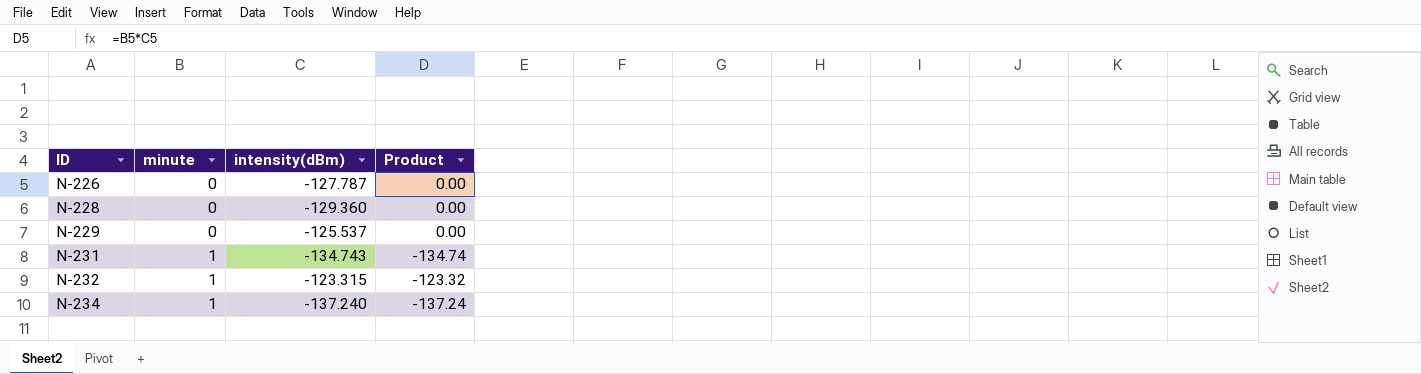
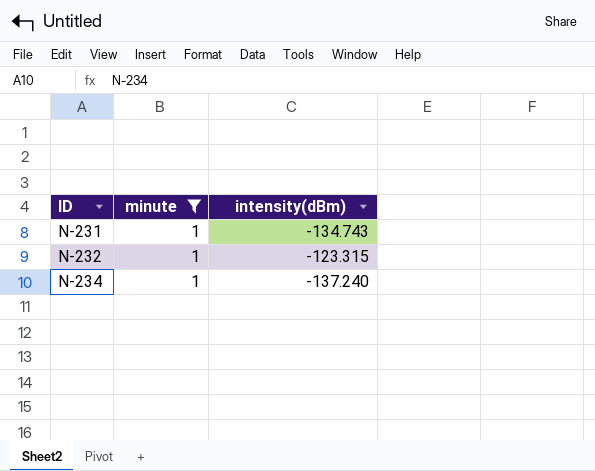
filter: none -> minute = 1
column Product | formula: [minute] * [intensity(dBm)] -> none

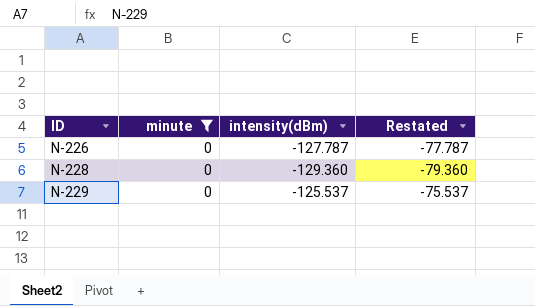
filter: minute = 1 -> minute = 0
column Restated | formula: none -> [intensity(dBm)] + 50

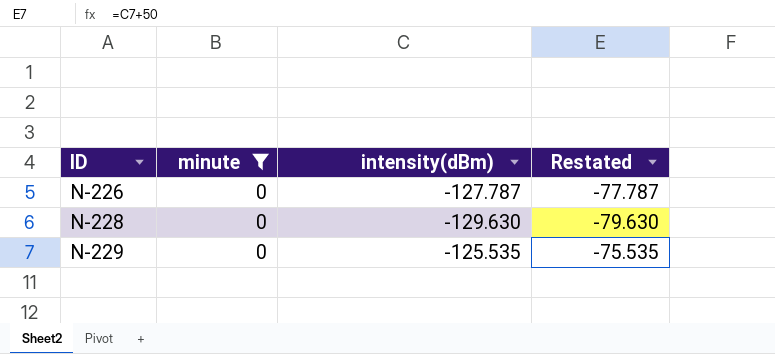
N-228 | intensity(dBm): -129.360 -> -129.630
N-228 | Restated: -79.360 -> -79.630
N-229 | intensity(dBm): -125.537 -> -125.535
N-229 | Restated: -75.537 -> -75.535

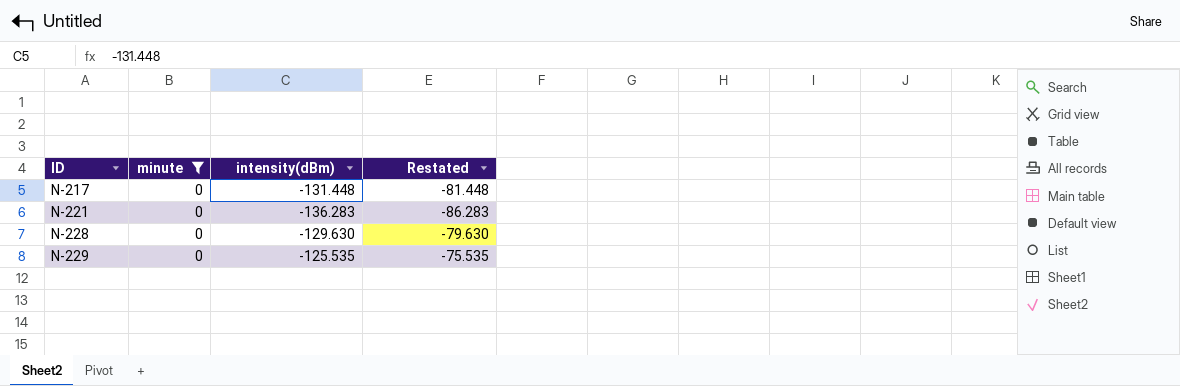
row N-226: 0 | -127.787 | -77.787 -> none
row N-217: none -> 0 | -131.448 | -81.448
row N-221: none -> 0 | -136.283 | -86.283

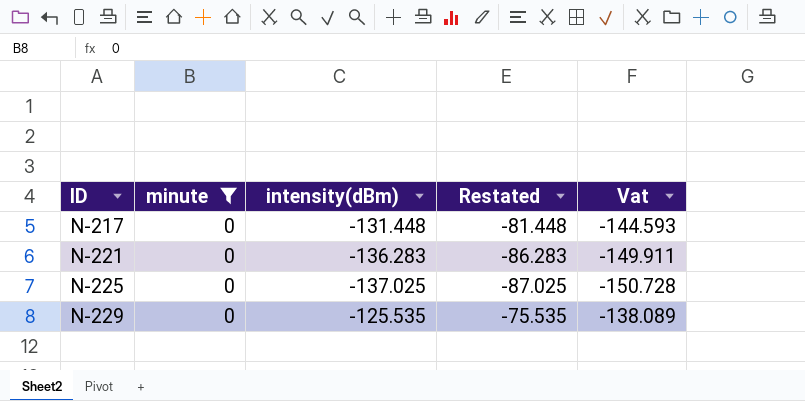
column Vat | formula: none -> [intensity(dBm)] * 1.1
row N-228: 0 | -129.630 | -79.630 -> none
row N-225: none -> 0 | -137.025 | -87.025 | -150.728

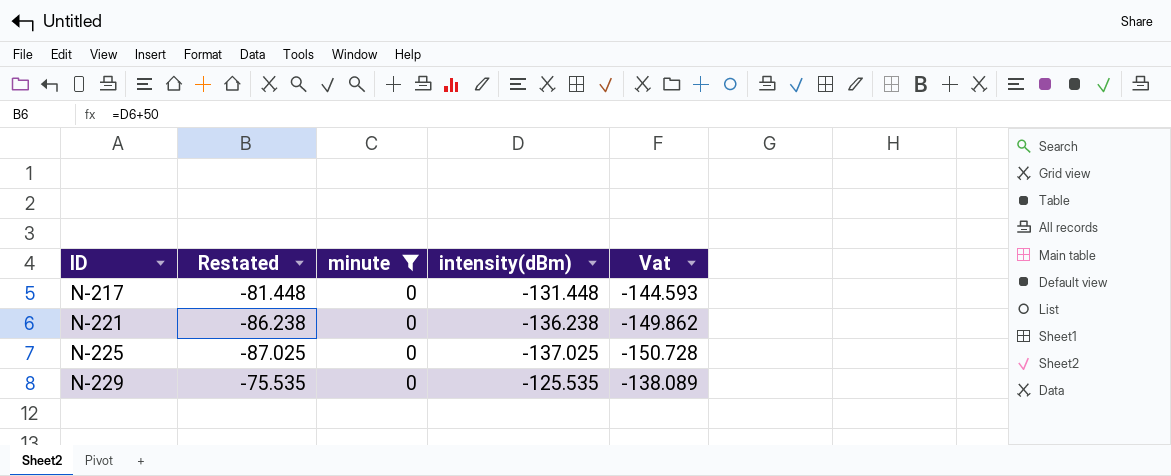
column Restated | position: 4 -> 2
N-221 | Restated: -86.283 -> -86.238
N-221 | intensity(dBm): -136.283 -> -136.238
N-221 | Vat: -149.911 -> -149.862

